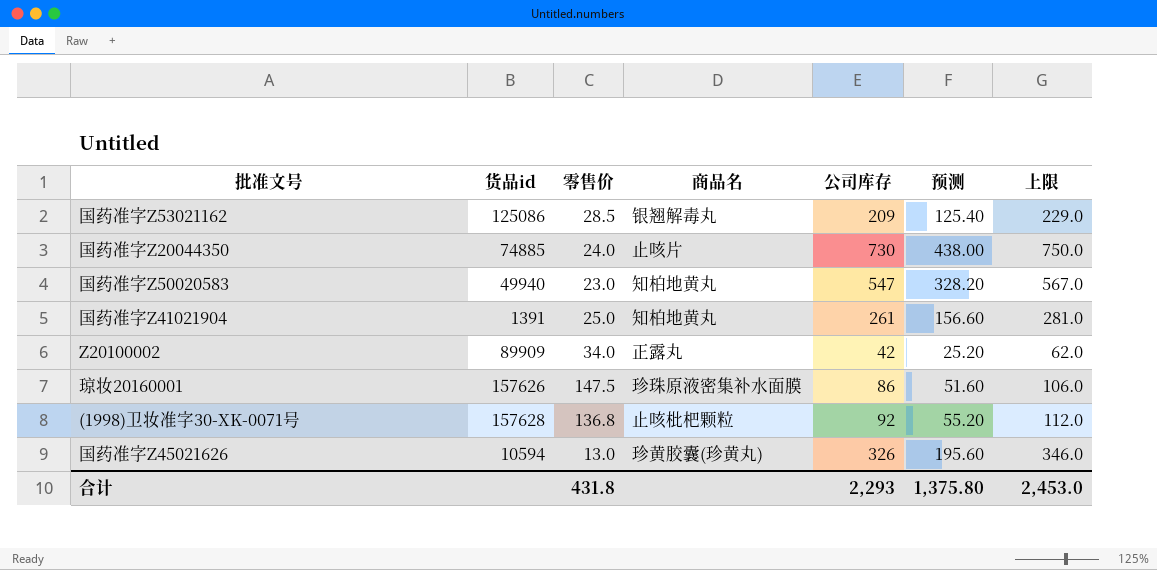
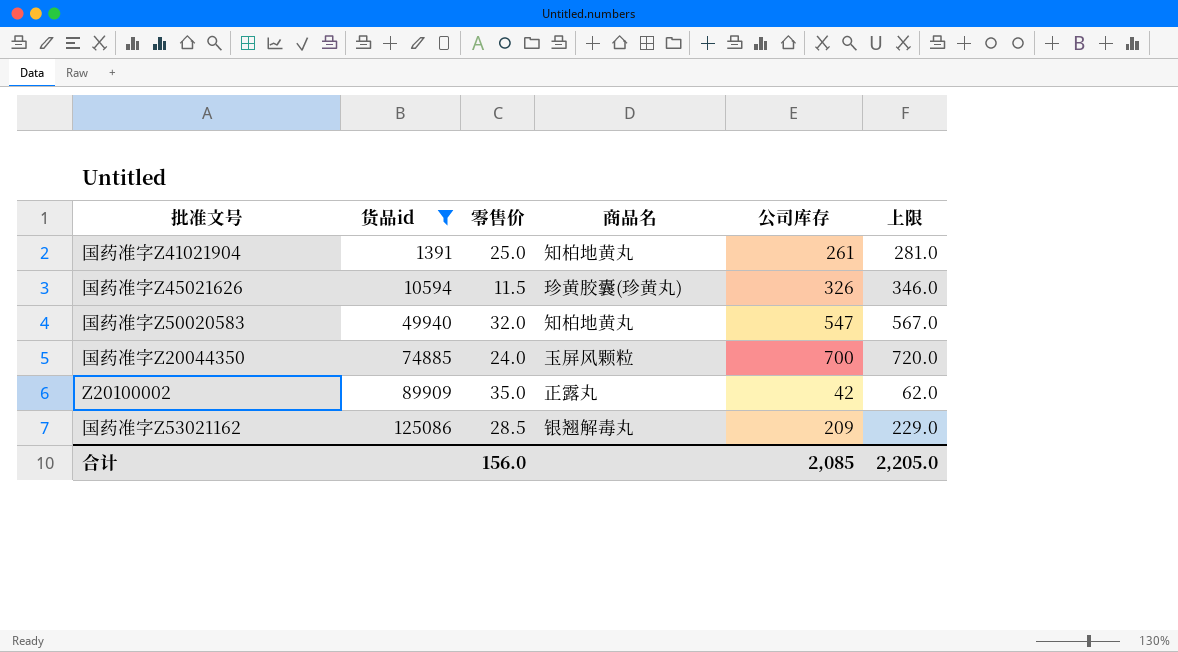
filter: none -> 货品id <= 125086
row order: none -> 货品id ascending
column 预测 | formula: [公司库存] * 0.6 -> none
国药准字Z45021626 | 零售价: 13.0 -> 11.5
国药准字Z50020583 | 零售价: 23.0 -> 32.0
国药准字Z20044350 | 商品名: 止咳片 -> 玉屏风颗粒
国药准字Z20044350 | 公司库存: 730 -> 700
国药准字Z20044350 | 上限: 750.0 -> 720.0
Z20100002 | 零售价: 34.0 -> 35.0
合计 | 零售价: 431.8 -> 156.0
合计 | 公司库存: 2,293 -> 2,085
合计 | 上限: 2,453.0 -> 2,205.0

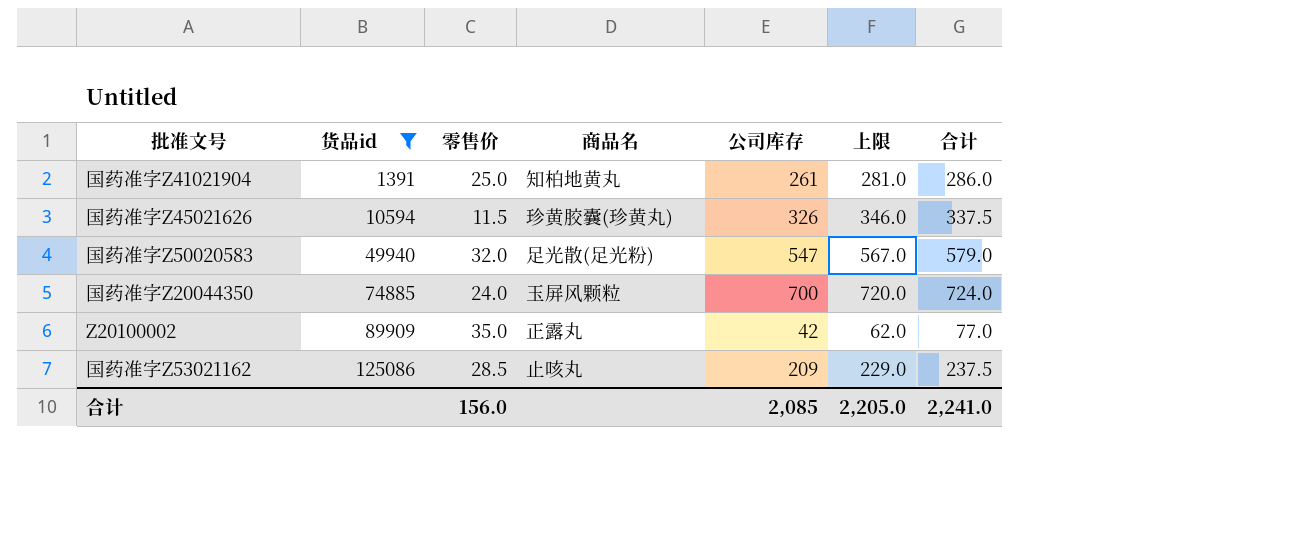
column 合计 | formula: none -> [零售价] + [公司库存]
国药准字Z50020583 | 商品名: 知柏地黄丸 -> 足光散(足光粉)
国药准字Z53021162 | 商品名: 银翘解毒丸 -> 止咳丸

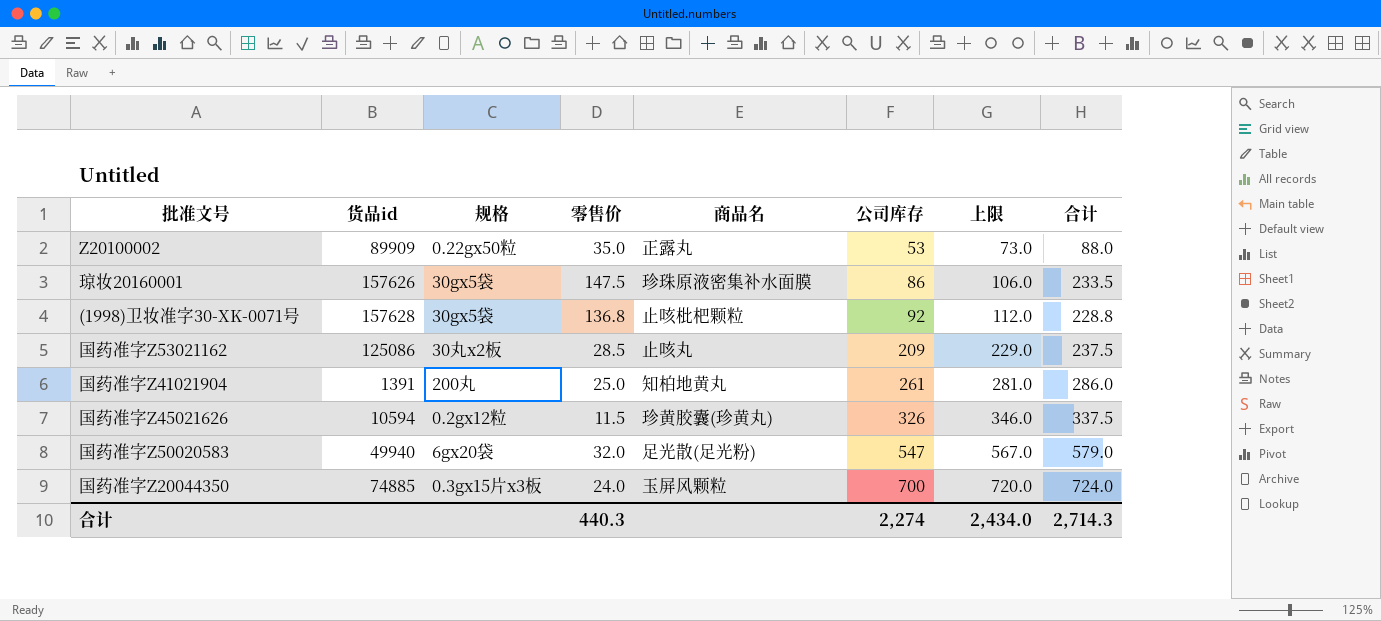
filter: 货品id <= 125086 -> none
row order: 货品id ascending -> 公司库存 ascending
column 规格 | position: none -> 3
Z20100002 | 公司库存: 42 -> 53
Z20100002 | 上限: 62.0 -> 73.0
Z20100002 | 合计: 77.0 -> 88.0
合计 | 零售价: 156.0 -> 440.3
合计 | 公司库存: 2,085 -> 2,274
合计 | 上限: 2,205.0 -> 2,434.0
合计 | 合计: 2,241.0 -> 2,714.3

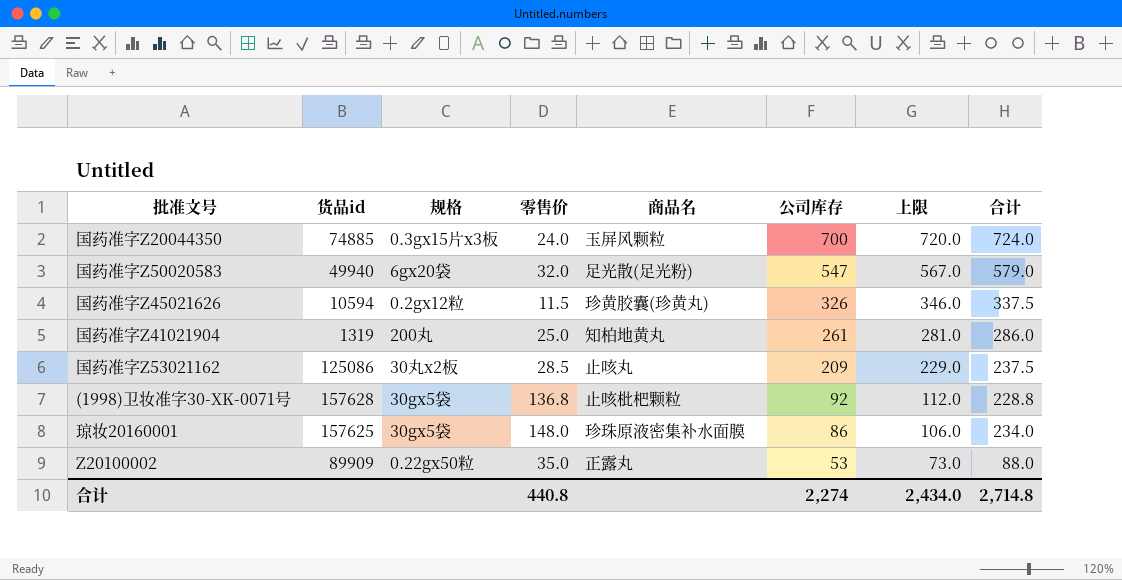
row order: 公司库存 ascending -> 公司库存 descending
国药准字Z41021904 | 货品id: 1391 -> 1319
琼妆20160001 | 货品id: 157626 -> 157625
琼妆20160001 | 零售价: 147.5 -> 148.0
琼妆20160001 | 合计: 233.5 -> 234.0
合计 | 零售价: 440.3 -> 440.8
合计 | 合计: 2,714.3 -> 2,714.8

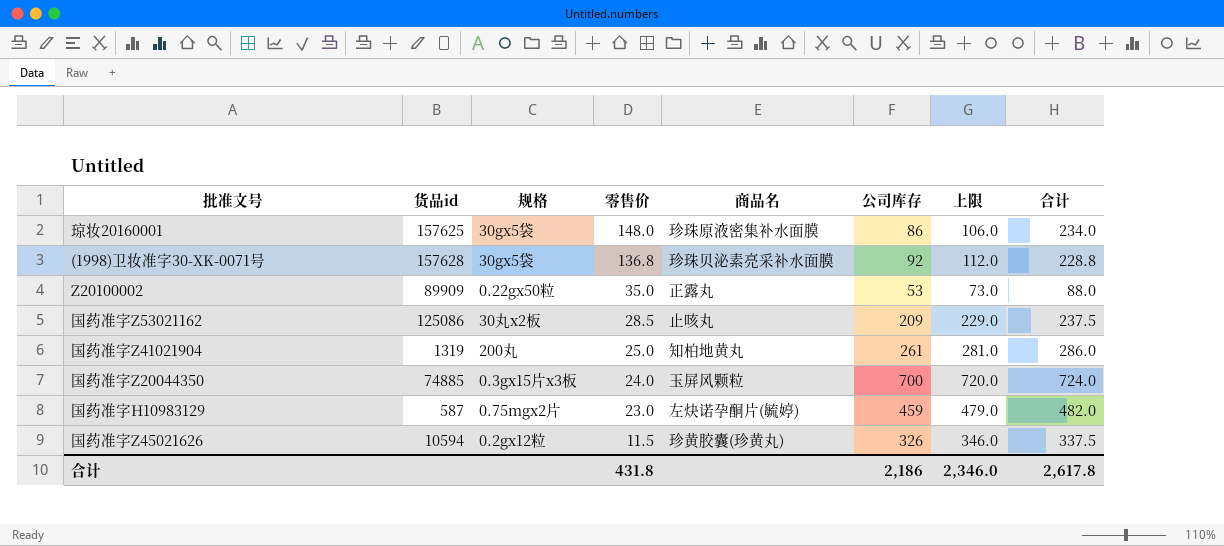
row order: 公司库存 descending -> 零售价 descending
row 国药准字Z50020583: 49940 | 6gx20袋 | 32.0 | 足光散(足光粉) | 547 | 567.0 | 579.0 -> none
(1998)卫妆准字30-XK-0071号 | 商品名: 止咳枇杷颗粒 -> 珍珠贝泌素亮采补水面膜
row 国药准字H10983129: none -> 587 | 0.75mgx2片 | 23.0 | 左炔诺孕酮片(毓婷) | 459 | 479.0 | 482.0
合计 | 零售价: 440.8 -> 431.8
合计 | 公司库存: 2,274 -> 2,186
合计 | 上限: 2,434.0 -> 2,346.0
合计 | 合计: 2,714.8 -> 2,617.8

